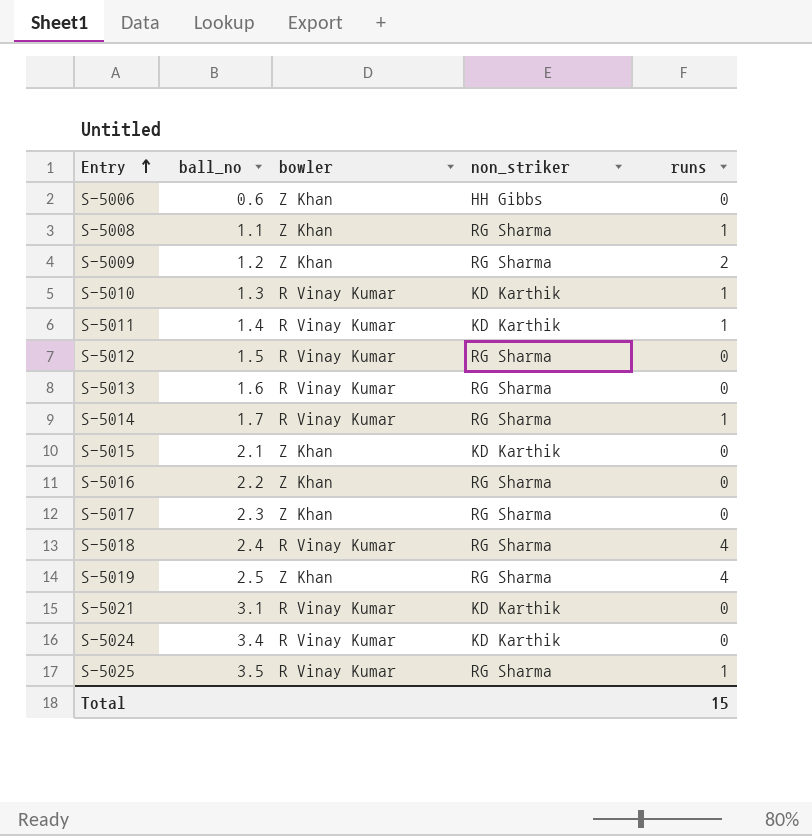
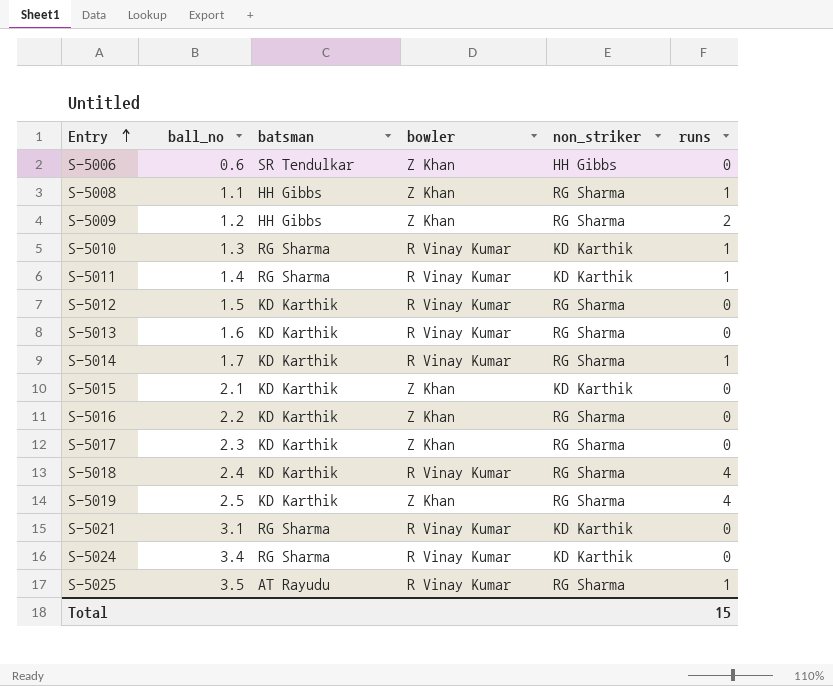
column batsman | position: none -> 3

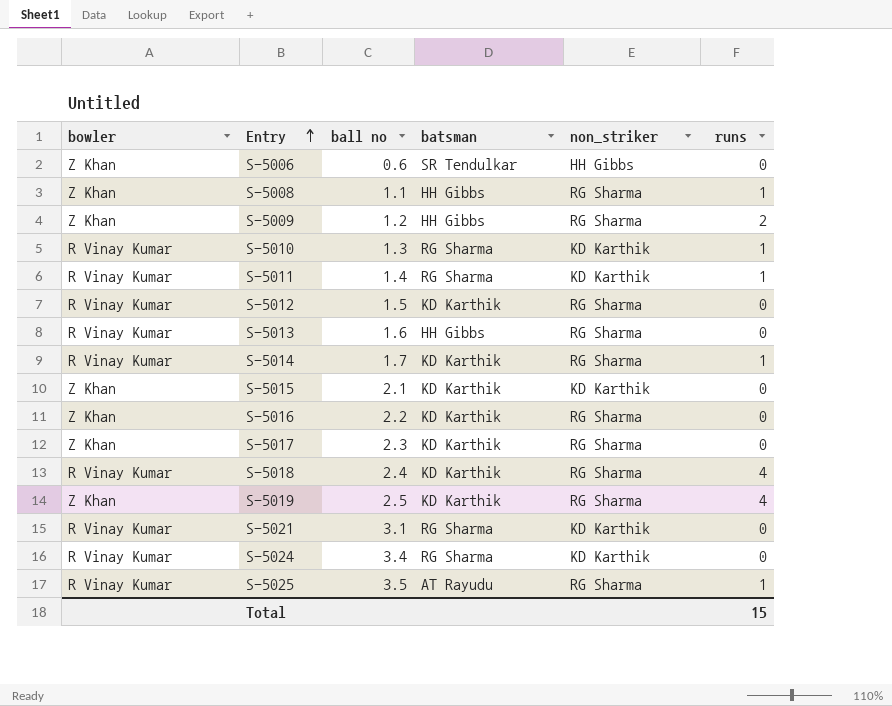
column bowler | position: 4 -> 1
column name: ball_no -> ball no
S-5013 | batsman: KD Karthik -> HH Gibbs

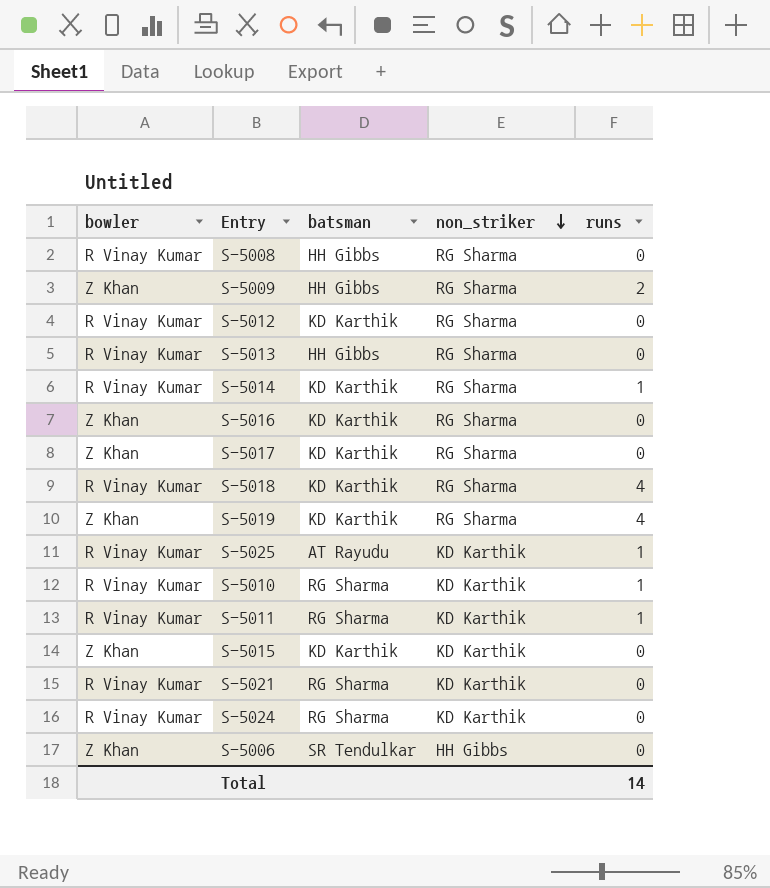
row order: Entry ascending -> non_striker descending
column ball no | position: 3 -> none
S-5008 | bowler: Z Khan -> R Vinay Kumar
S-5008 | runs: 1 -> 0
S-5025 | non_striker: RG Sharma -> KD Karthik
Total | runs: 15 -> 14

